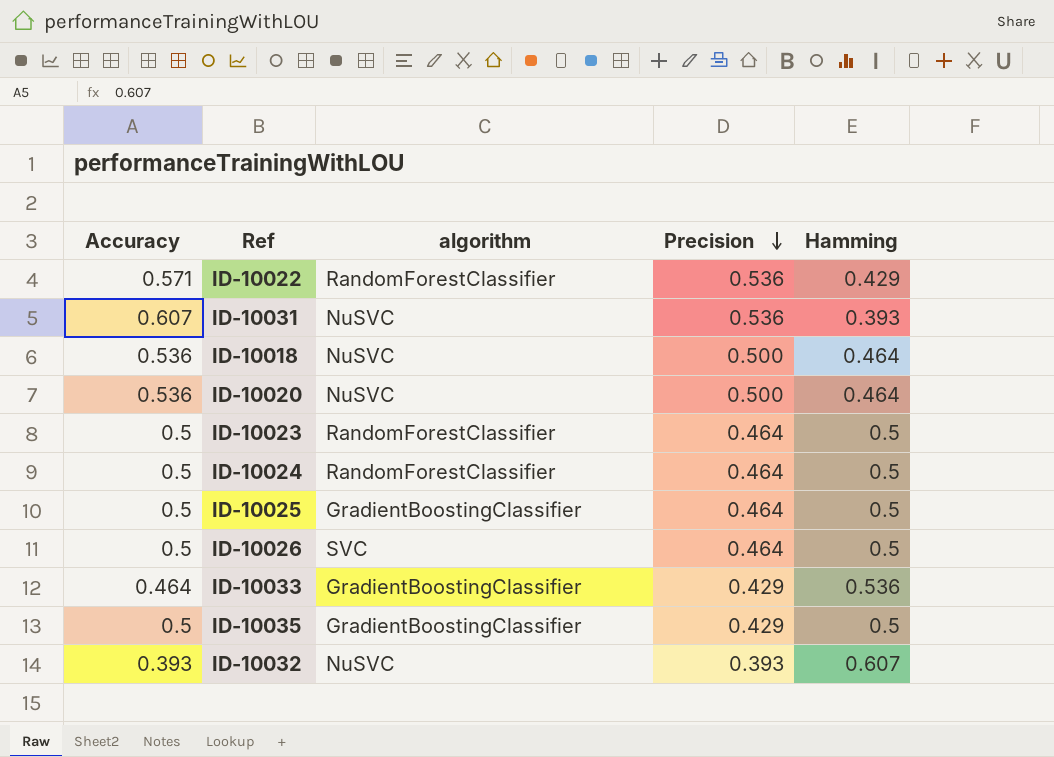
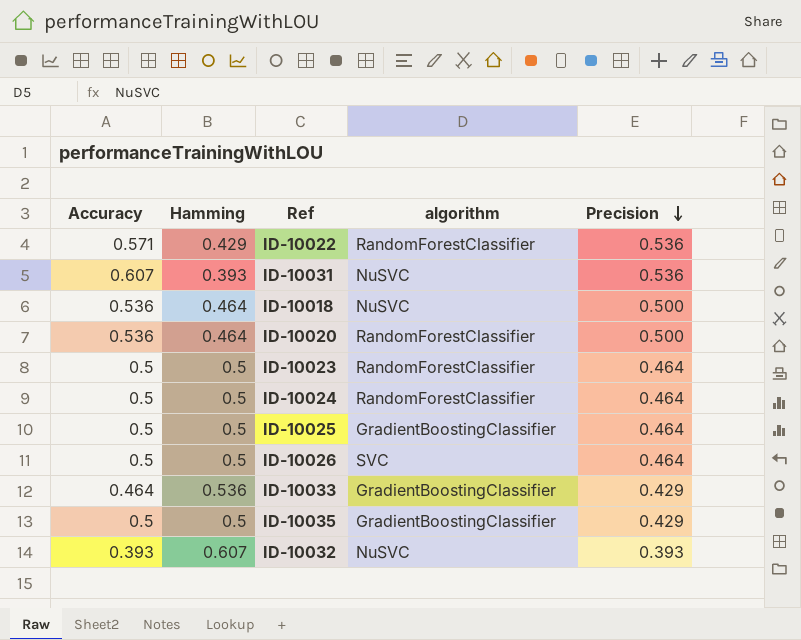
column Hamming | position: 5 -> 2
ID-10020 | algorithm: NuSVC -> RandomForestClassifier

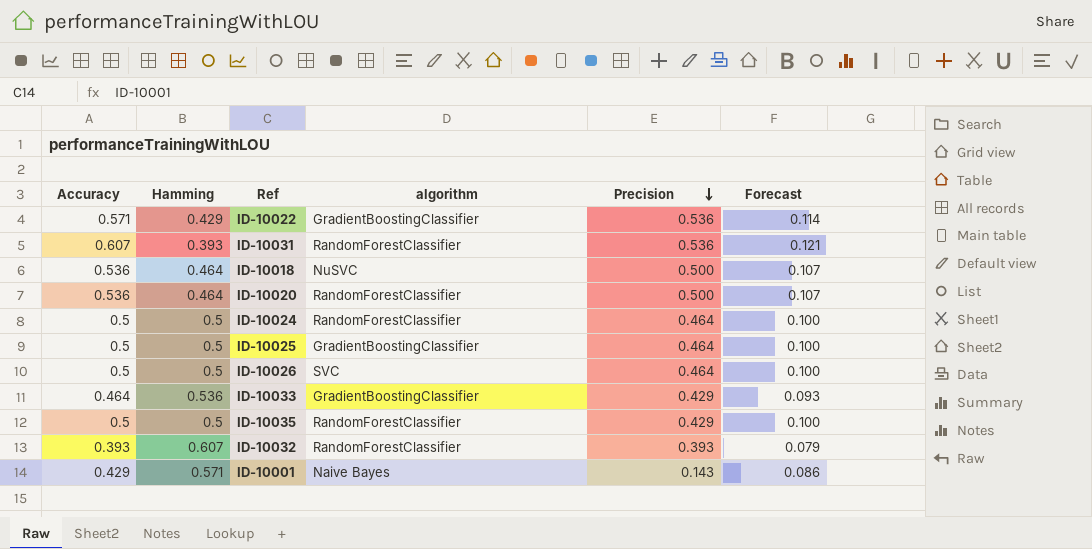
column Forecast | formula: none -> [Accuracy] * 0.2
row ID-10023: 0.5 | 0.5 | RandomForestClassifier | 0.464 -> none
ID-10022 | algorithm: RandomForestClassifier -> GradientBoostingClassifier
ID-10031 | algorithm: NuSVC -> RandomForestClassifier
ID-10035 | algorithm: GradientBoostingClassifier -> RandomForestClassifier
ID-10032 | algorithm: NuSVC -> RandomForestClassifier
row ID-10001: none -> 0.429 | 0.571 | Naive Bayes | 0.143 | 0.086

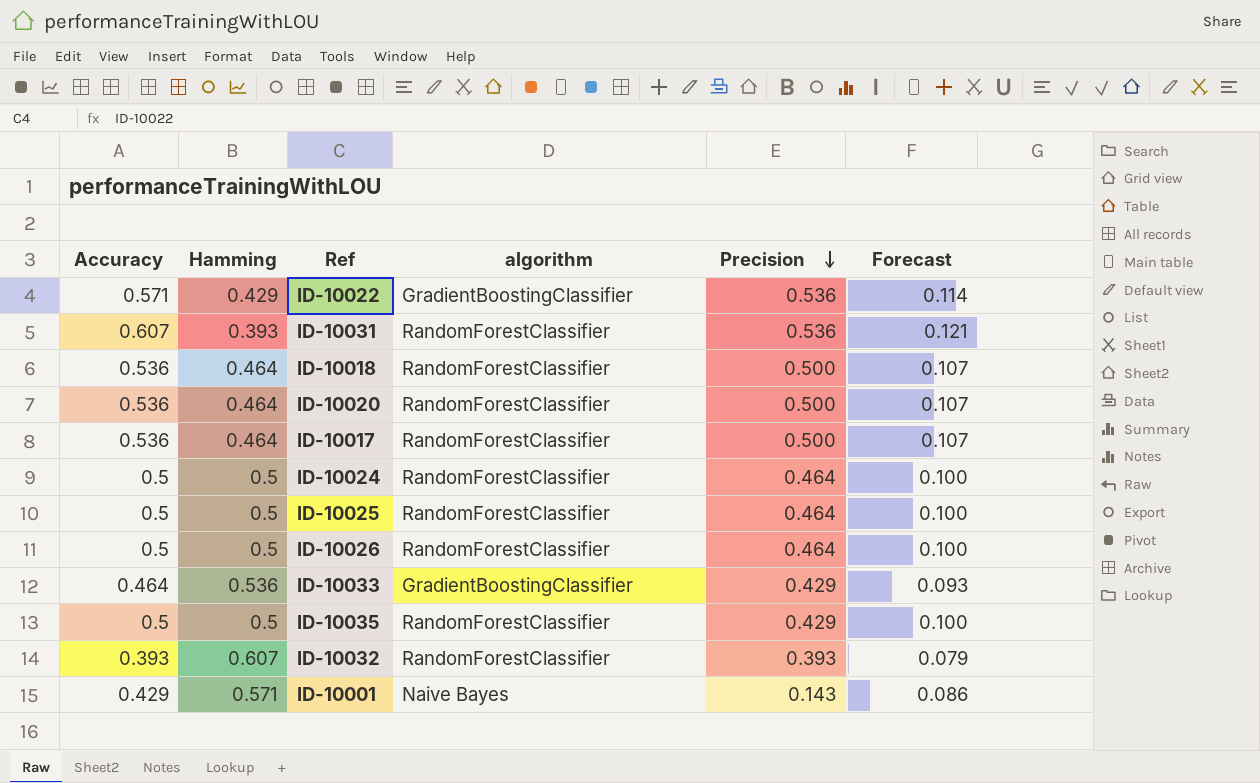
ID-10018 | algorithm: NuSVC -> RandomForestClassifier
row ID-10017: none -> 0.536 | 0.464 | RandomForestClassifier | 0.500 | 0.107
ID-10025 | algorithm: GradientBoostingClassifier -> RandomForestClassifier
ID-10026 | algorithm: SVC -> RandomForestClassifier

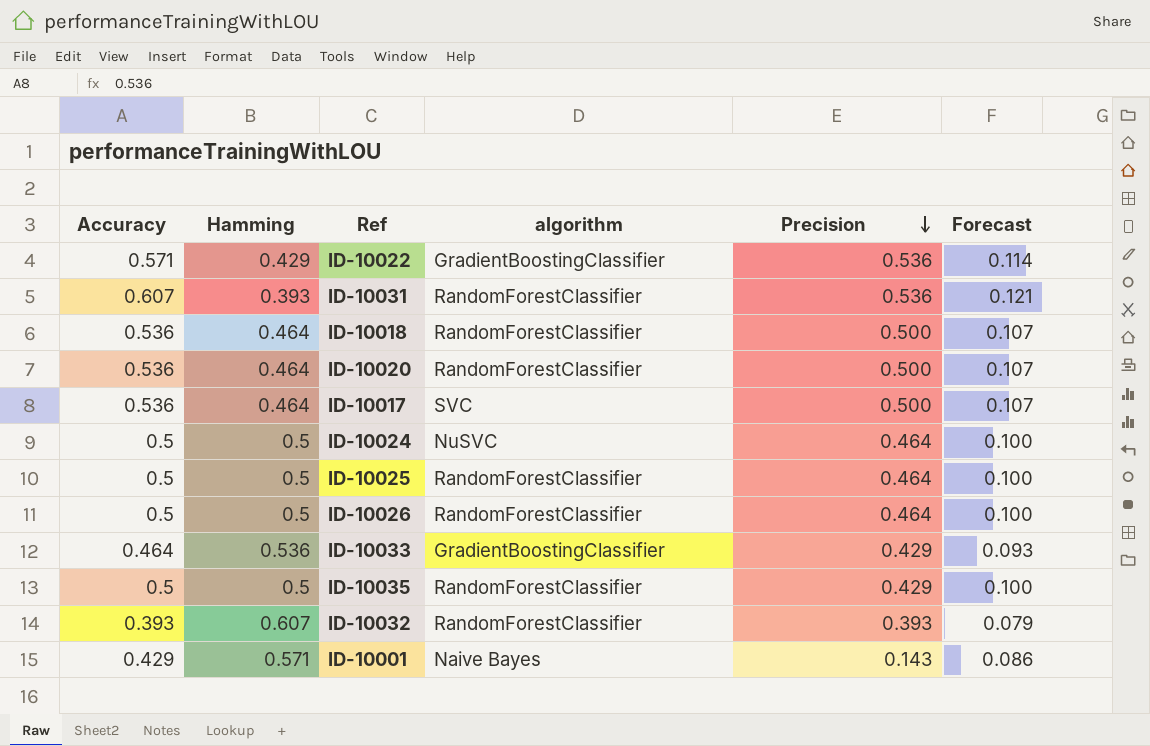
ID-10017 | algorithm: RandomForestClassifier -> SVC
ID-10024 | algorithm: RandomForestClassifier -> NuSVC

